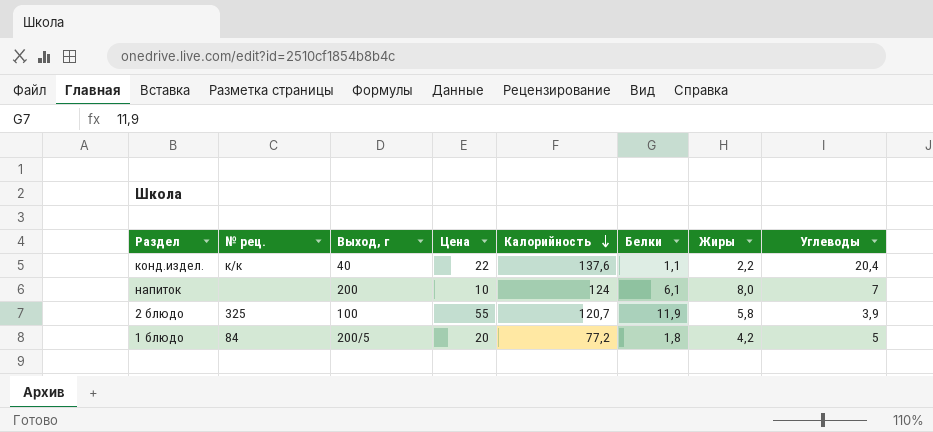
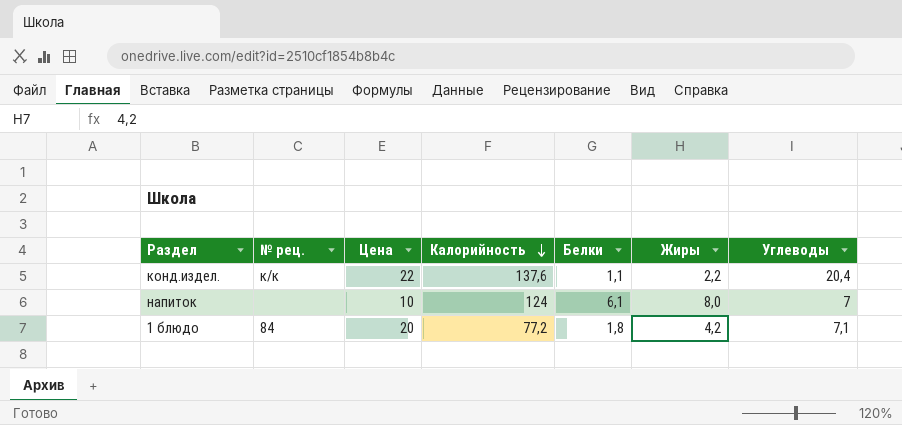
column Выход, г | position: 3 -> none
row 2 блюдо: 325 | 100 | 55 | 120,7 | 11,9 | 5,8 | 3,9 -> none
1 блюдо | Углеводы: 5 -> 7,1

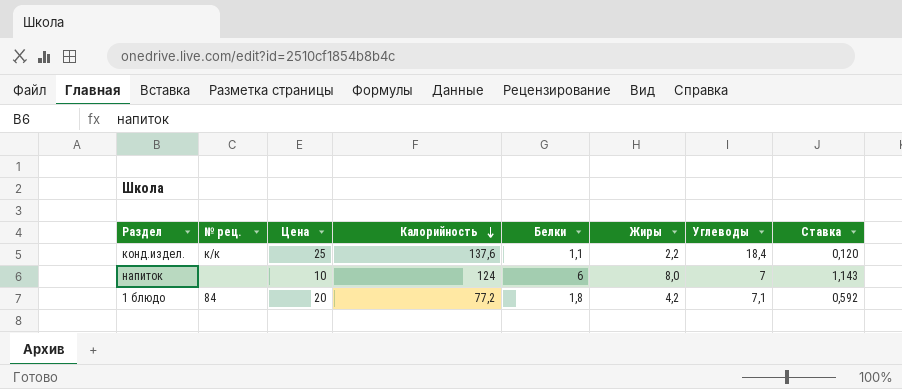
column Ставка | formula: none -> [Жиры] / [Углеводы]
конд.издел. | Цена: 22 -> 25
конд.издел. | Углеводы: 20,4 -> 18,4
напиток | Белки: 6,1 -> 6

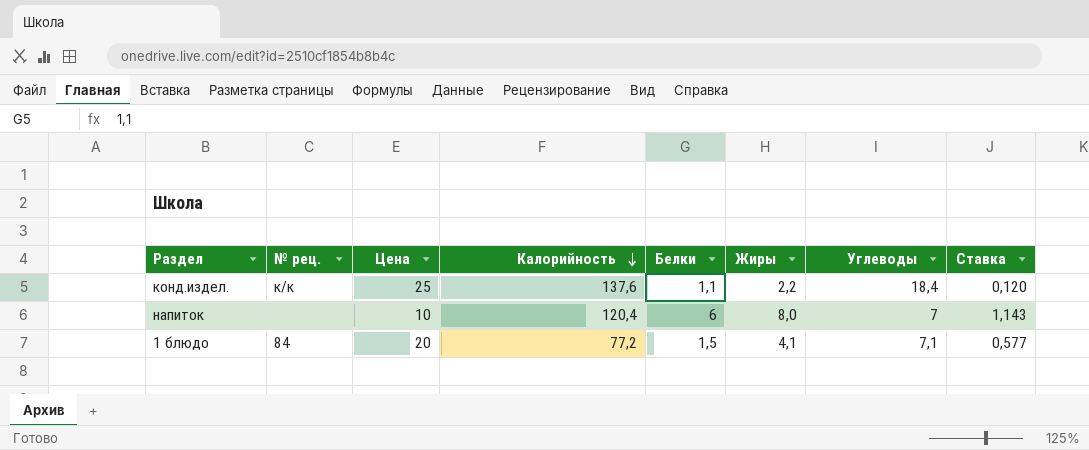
напиток | Калорийность: 124 -> 120,4
1 блюдо | Белки: 1,8 -> 1,5
1 блюдо | Жиры: 4,2 -> 4,1
1 блюдо | Ставка: 0,592 -> 0,577

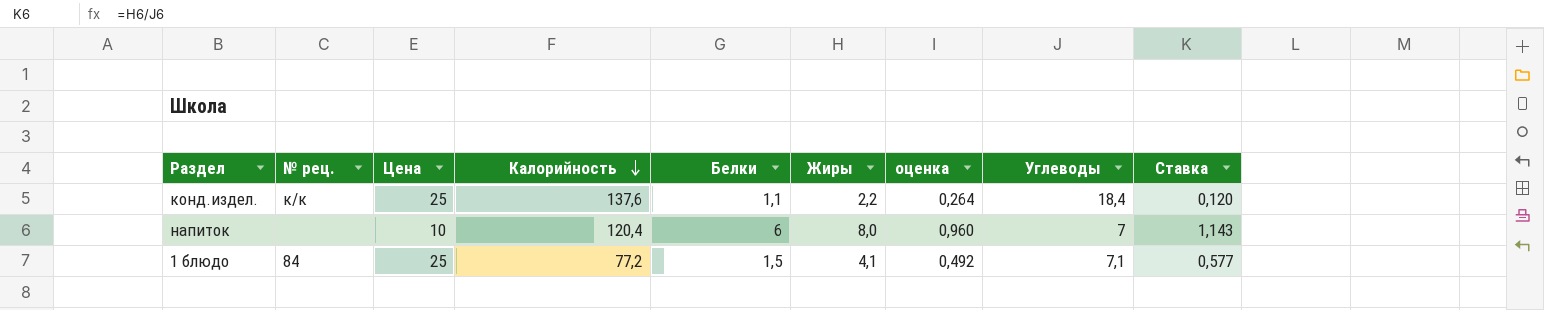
column оценка | formula: none -> [Жиры] * 0,12
1 блюдо | Цена: 20 -> 25

